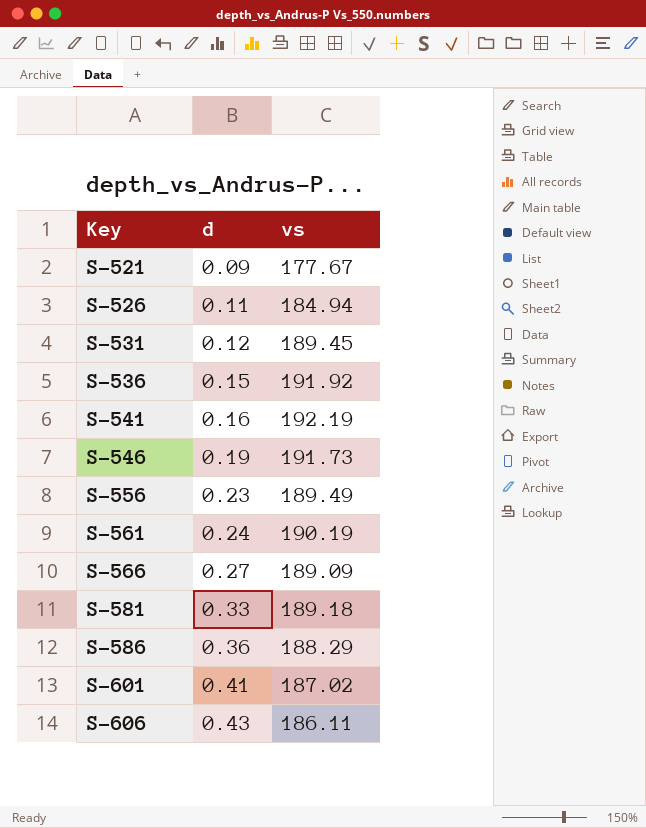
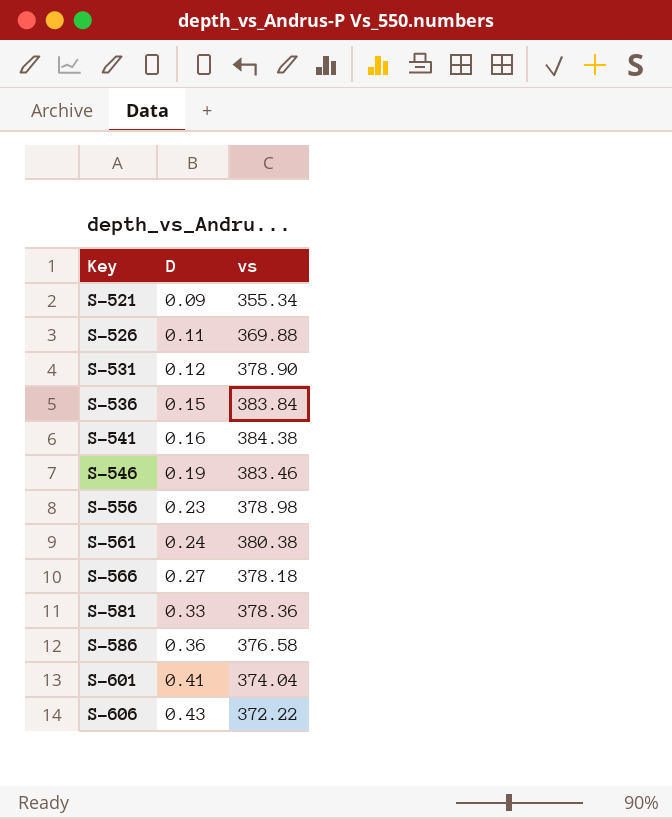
column name: d -> D
S-521 | vs: 177.67 -> 355.34
S-526 | vs: 184.94 -> 369.88
S-531 | vs: 189.45 -> 378.90
S-536 | vs: 191.92 -> 383.84
S-541 | vs: 192.19 -> 384.38
S-546 | vs: 191.73 -> 383.46
S-556 | vs: 189.49 -> 378.98
S-561 | vs: 190.19 -> 380.38
S-566 | vs: 189.09 -> 378.18
S-581 | vs: 189.18 -> 378.36
S-586 | vs: 188.29 -> 376.58
S-601 | vs: 187.02 -> 374.04
S-606 | vs: 186.11 -> 372.22

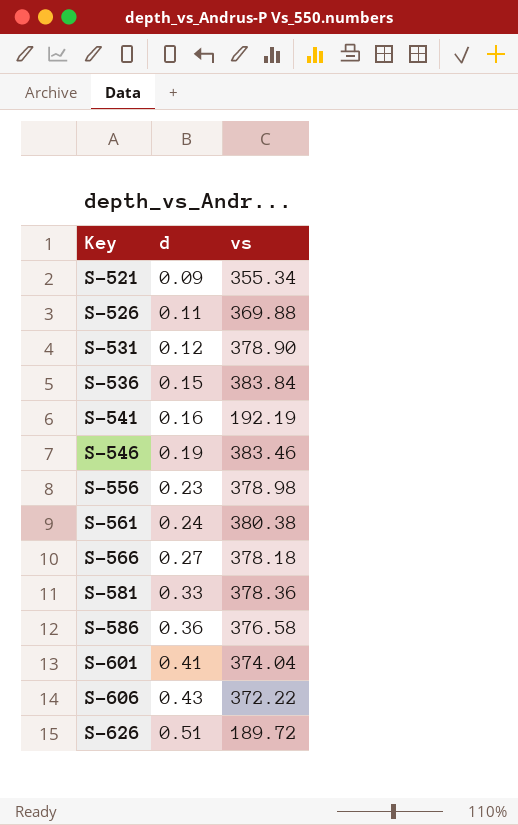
column name: D -> d
S-541 | vs: 384.38 -> 192.19
row S-626: none -> 0.51 | 189.72

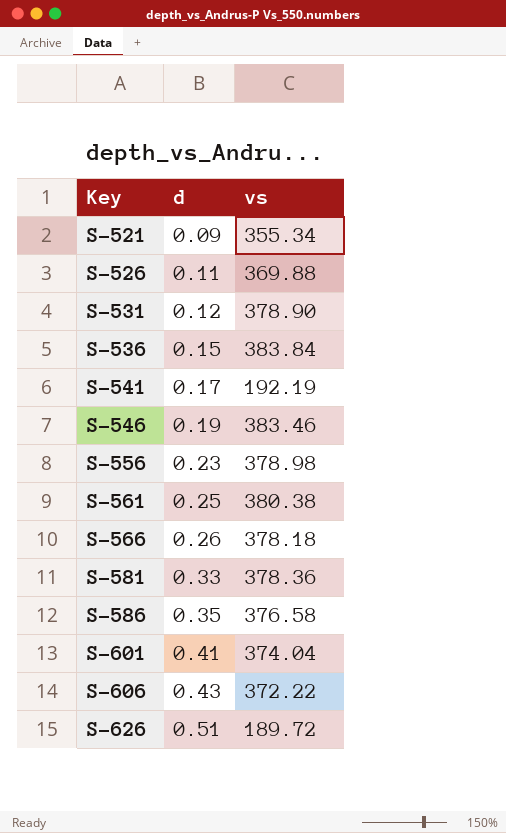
S-541 | d: 0.16 -> 0.17
S-561 | d: 0.24 -> 0.25
S-566 | d: 0.27 -> 0.26
S-586 | d: 0.36 -> 0.35

